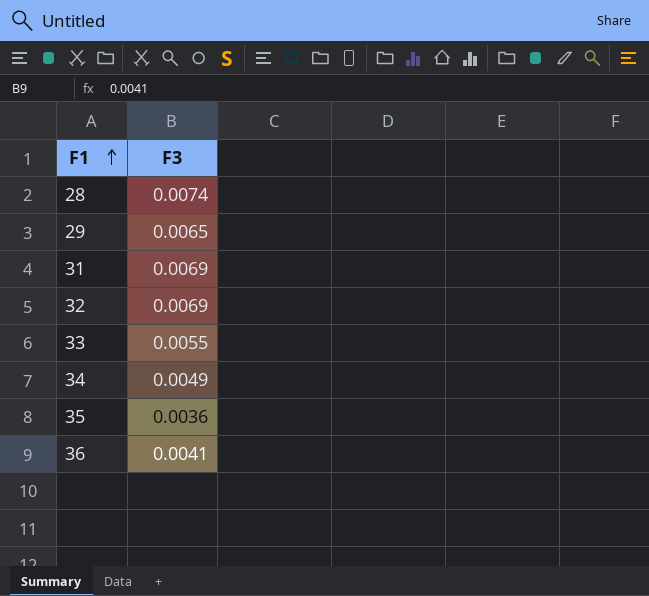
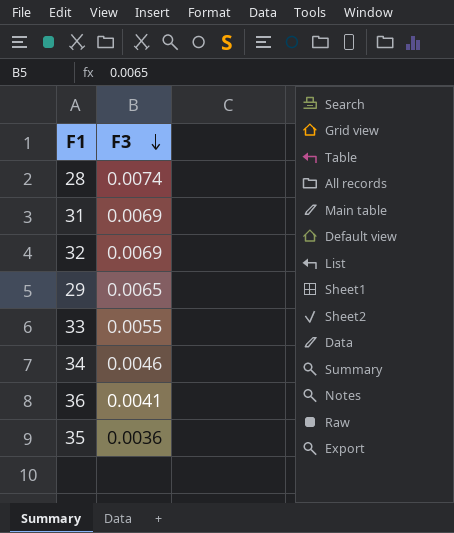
row order: F1 ascending -> F3 descending
34 | F3: 0.0049 -> 0.0046

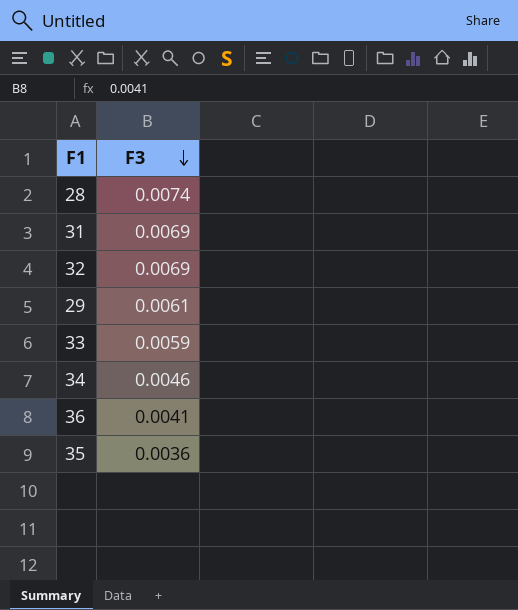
29 | F3: 0.0065 -> 0.0061
33 | F3: 0.0055 -> 0.0059

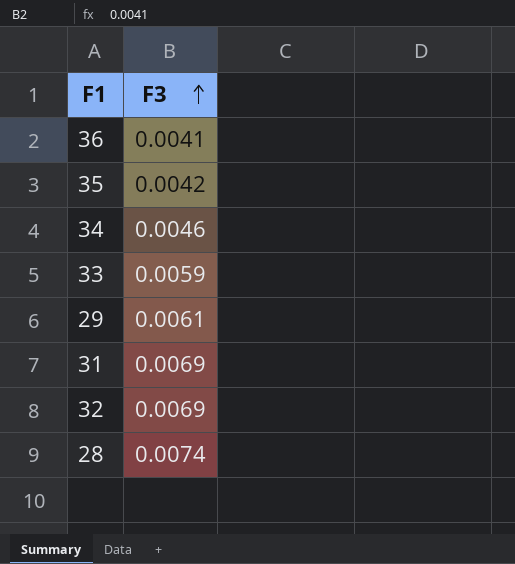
row order: F3 descending -> F3 ascending
35 | F3: 0.0036 -> 0.0042

